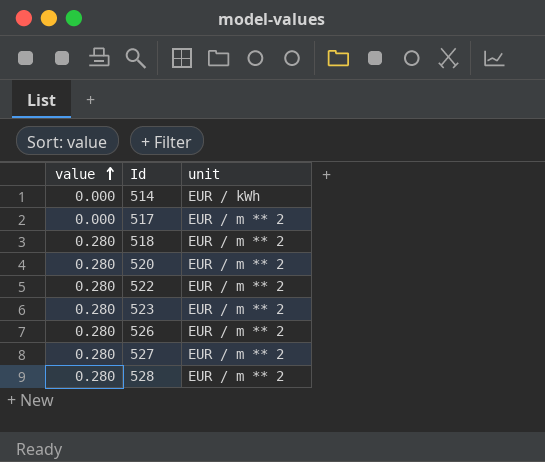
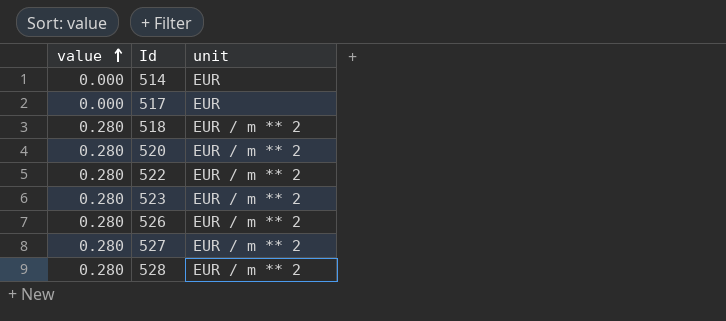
514 | unit: EUR / kWh -> EUR
517 | unit: EUR / m ** 2 -> EUR

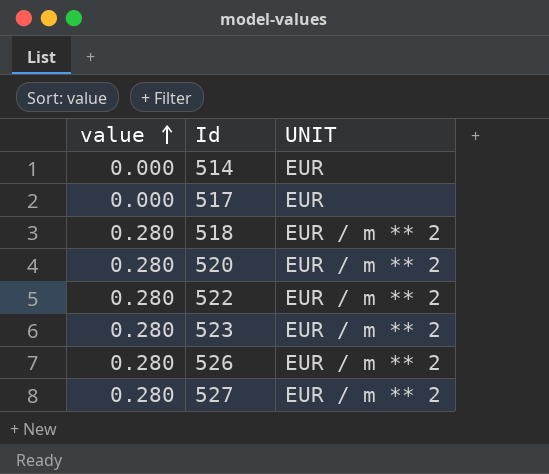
column name: unit -> UNIT
row 528: 0.280 | EUR / m ** 2 -> none

